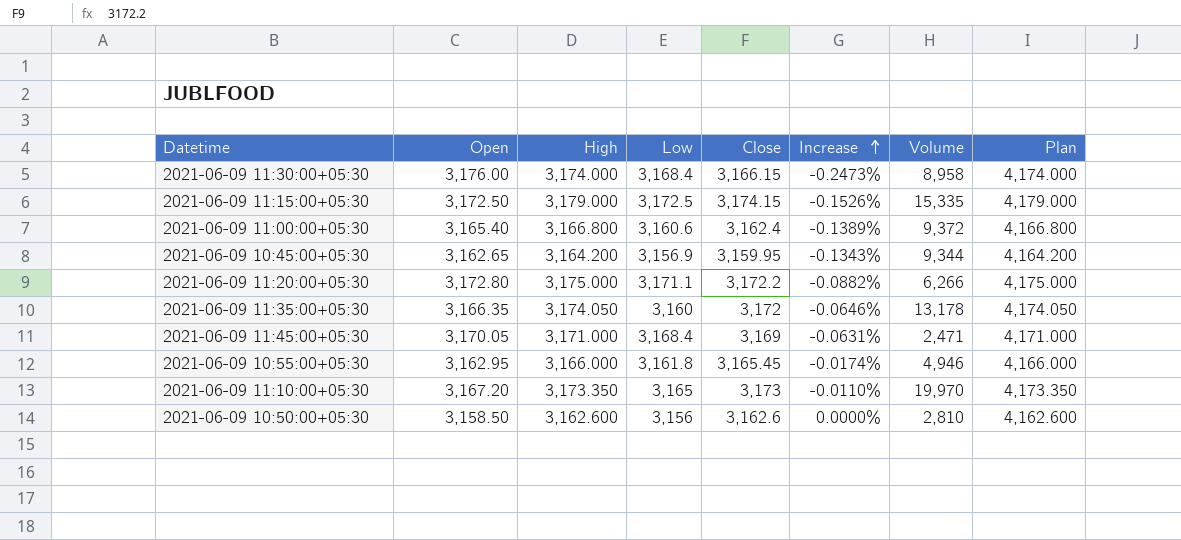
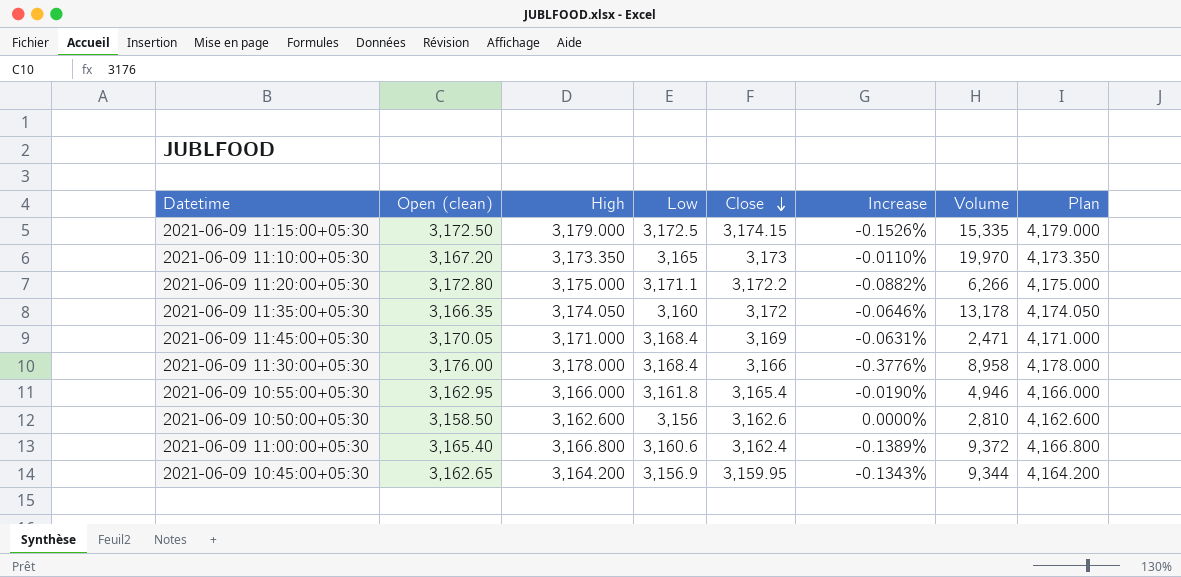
row order: Increase ascending -> Close descending
column name: Open -> Open (clean)
2021-06-09 11:30:00+05:30 | High: 3,174.000 -> 3,178.000
2021-06-09 11:30:00+05:30 | Close: 3,166.15 -> 3,166
2021-06-09 11:30:00+05:30 | Increase: -0.2473% -> -0.3776%
2021-06-09 11:30:00+05:30 | Plan: 4,174.000 -> 4,178.000
2021-06-09 10:55:00+05:30 | Close: 3,165.45 -> 3,165.4
2021-06-09 10:55:00+05:30 | Increase: -0.0174% -> -0.0190%

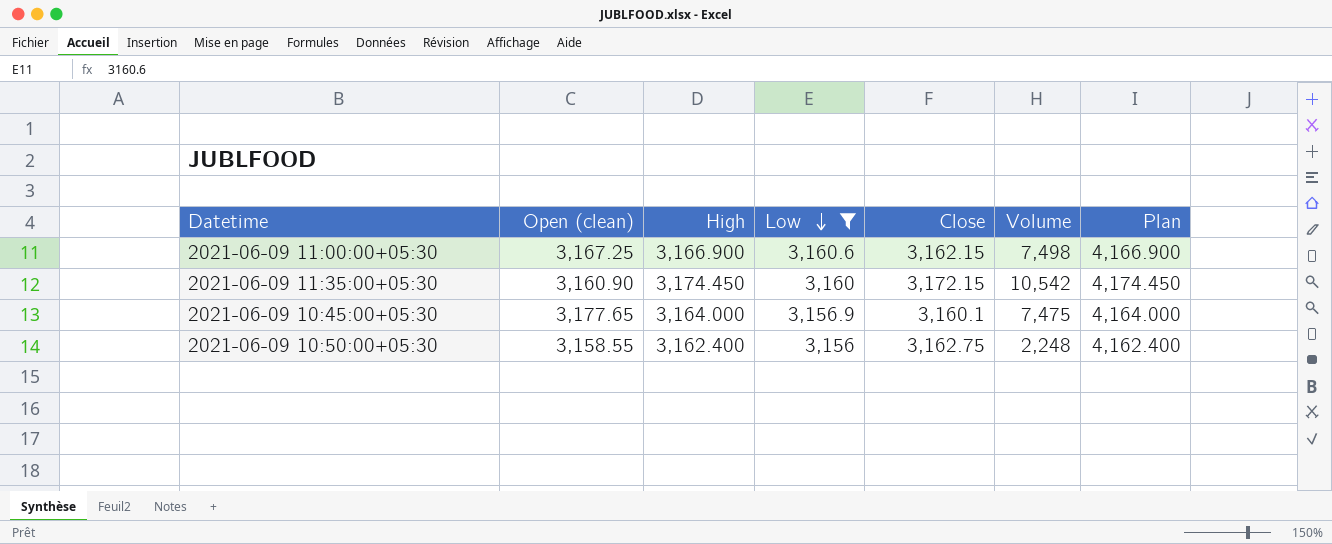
filter: none -> Low <= 3,160.6
row order: Close descending -> Low descending
column Increase | formula: ([Close] - [High]) / [High] -> none
2021-06-09 11:00:00+05:30 | Open (clean): 3,165.40 -> 3,167.25
2021-06-09 11:00:00+05:30 | High: 3,166.800 -> 3,166.900
2021-06-09 11:00:00+05:30 | Close: 3,162.4 -> 3,162.15
2021-06-09 11:00:00+05:30 | Volume: 9,372 -> 7,498
2021-06-09 11:00:00+05:30 | Plan: 4,166.800 -> 4,166.900
2021-06-09 11:35:00+05:30 | Open (clean): 3,166.35 -> 3,160.90
2021-06-09 11:35:00+05:30 | High: 3,174.050 -> 3,174.450
2021-06-09 11:35:00+05:30 | Close: 3,172 -> 3,172.15
2021-06-09 11:35:00+05:30 | Volume: 13,178 -> 10,542
2021-06-09 11:35:00+05:30 | Plan: 4,174.050 -> 4,174.450
2021-06-09 10:45:00+05:30 | Open (clean): 3,162.65 -> 3,177.65
2021-06-09 10:45:00+05:30 | High: 3,164.200 -> 3,164.000
2021-06-09 10:45:00+05:30 | Close: 3,159.95 -> 3,160.1
2021-06-09 10:45:00+05:30 | Volume: 9,344 -> 7,475
2021-06-09 10:45:00+05:30 | Plan: 4,164.200 -> 4,164.000
2021-06-09 10:50:00+05:30 | Open (clean): 3,158.50 -> 3,158.55
2021-06-09 10:50:00+05:30 | High: 3,162.600 -> 3,162.400
2021-06-09 10:50:00+05:30 | Close: 3,162.6 -> 3,162.75
2021-06-09 10:50:00+05:30 | Volume: 2,810 -> 2,248
2021-06-09 10:50:00+05:30 | Plan: 4,162.600 -> 4,162.400

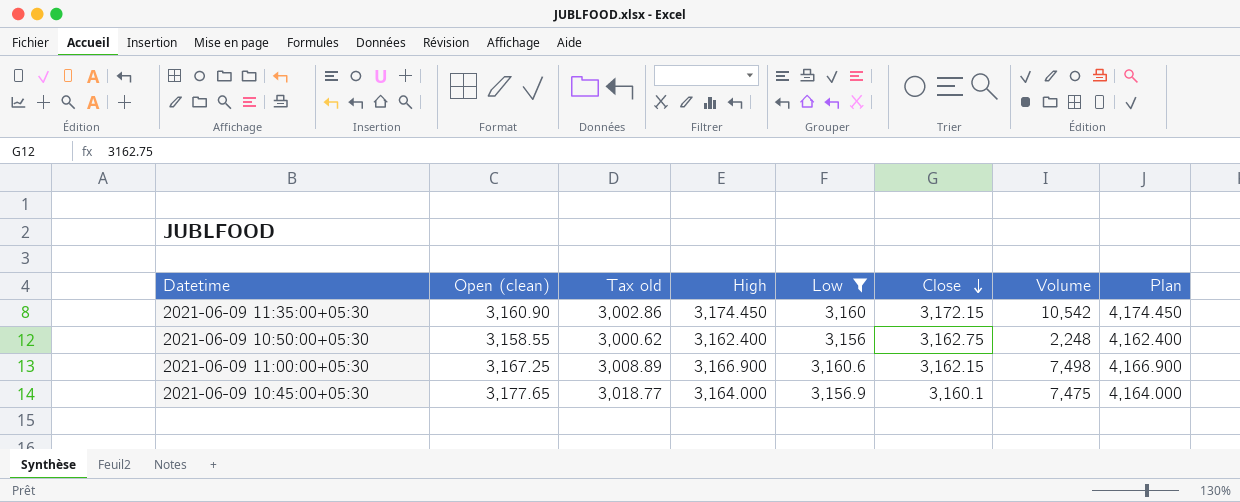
row order: Low descending -> Close descending
column Tax old | formula: none -> [Open (clean)] * 0.95

